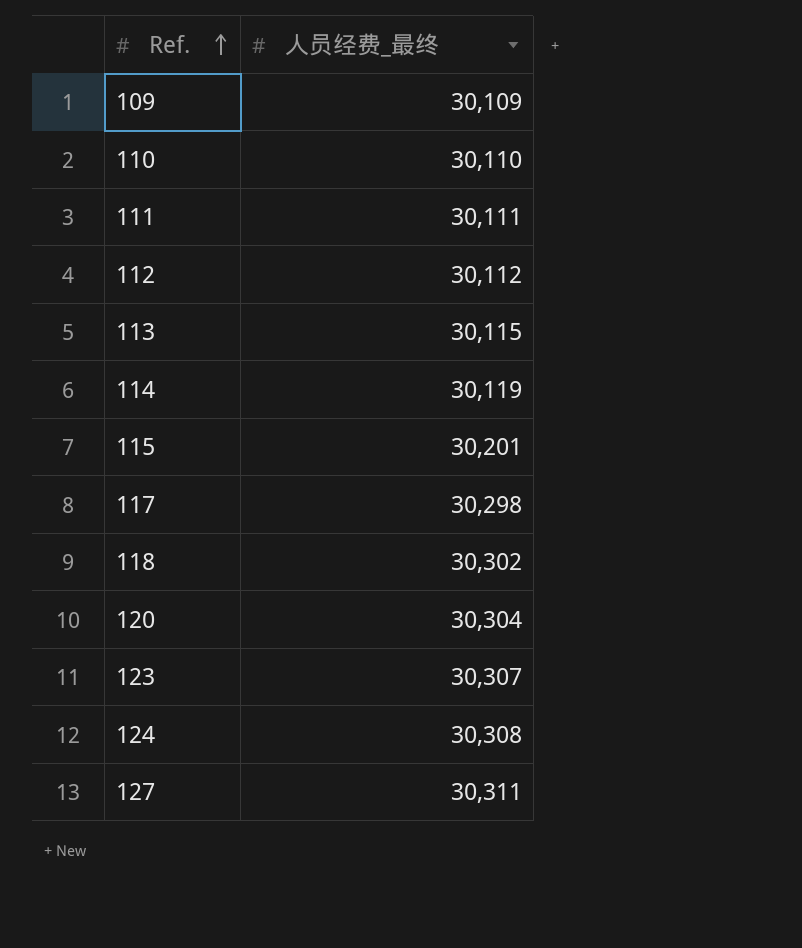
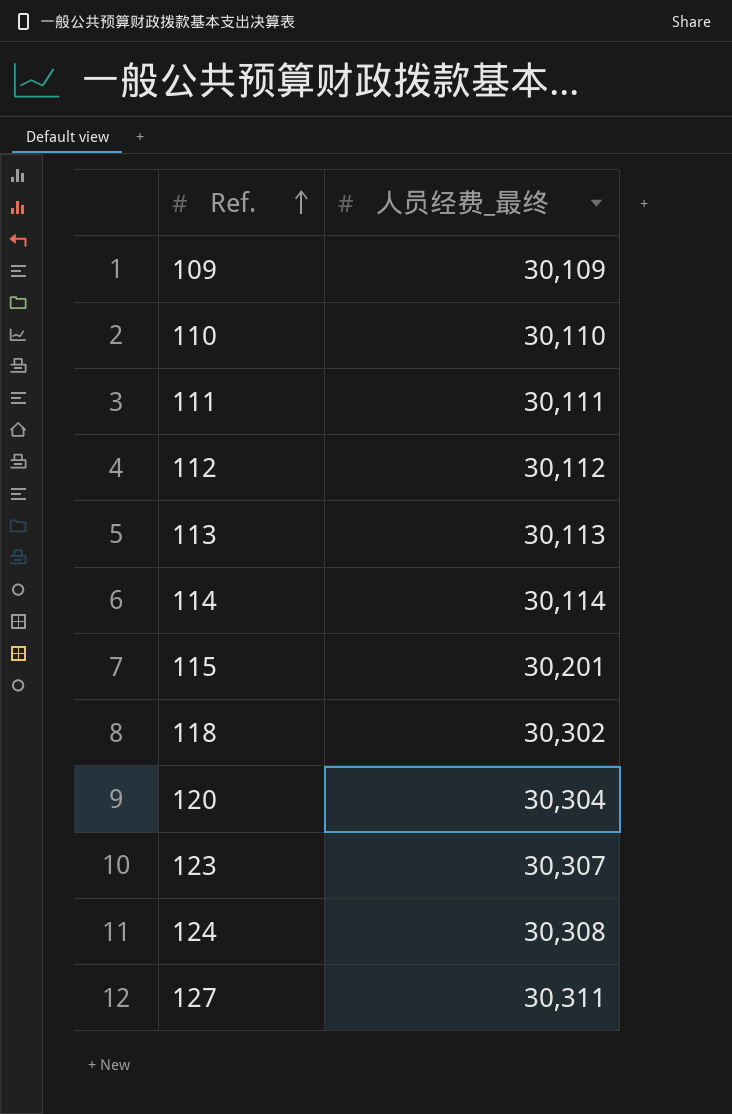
row 117: 30,298 -> none
113 | 人员经费_最终: 30,115 -> 30,113
114 | 人员经费_最终: 30,119 -> 30,114

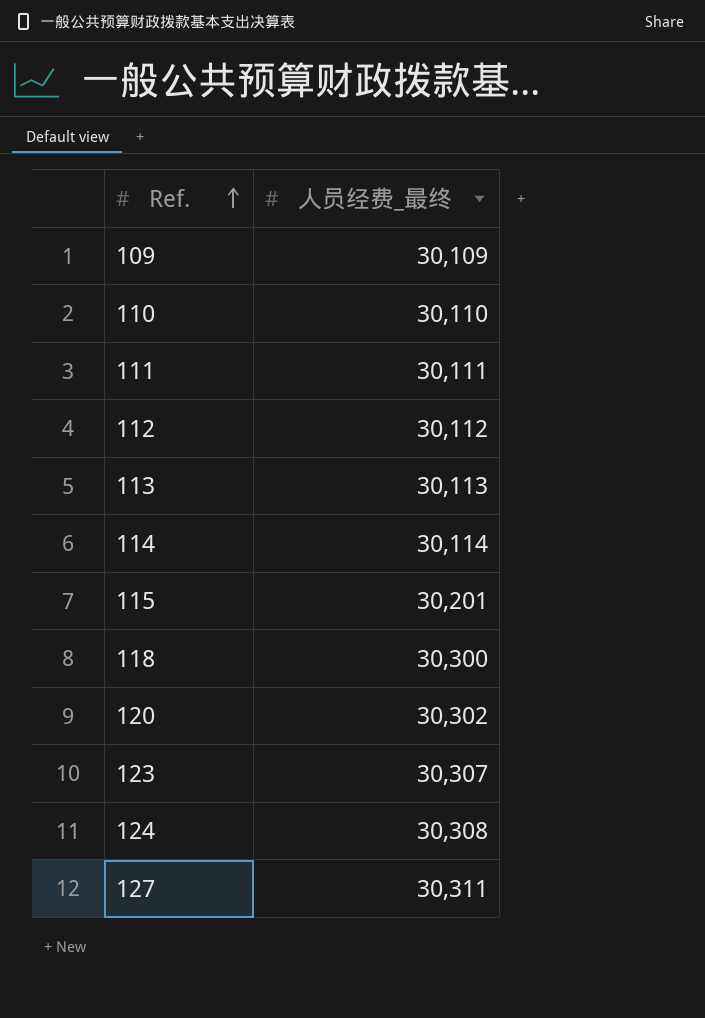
118 | 人员经费_最终: 30,302 -> 30,300
120 | 人员经费_最终: 30,304 -> 30,302

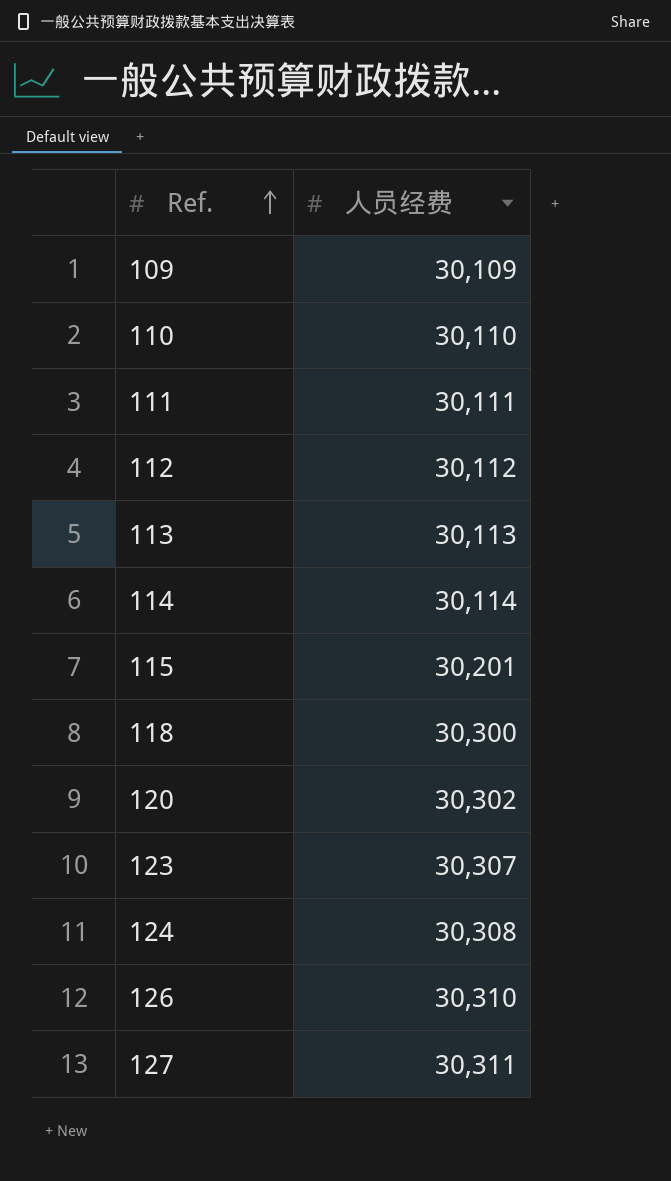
column name: 人员经费_最终 -> 人员经费
row 126: none -> 30,310

